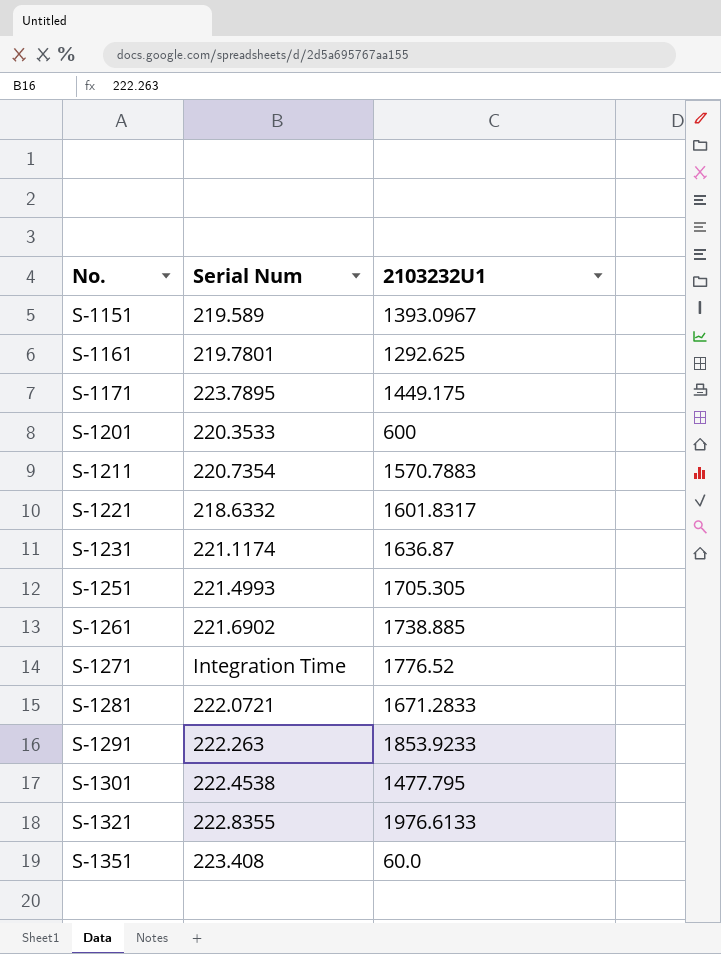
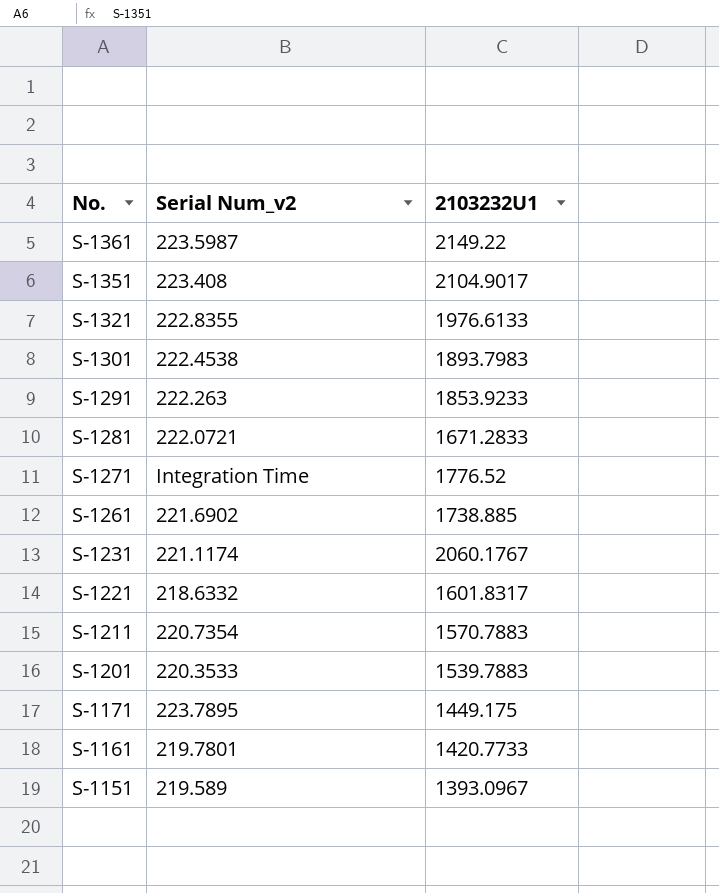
row order: No. ascending -> No. descending
column name: Serial Num -> Serial Num_v2
row S-1251: 221.4993 | 1705.305 -> none
row S-1361: none -> 223.5987 | 2149.22
S-1351 | 2103232U1: 60.0 -> 2104.9017
S-1301 | 2103232U1: 1477.795 -> 1893.7983
S-1231 | 2103232U1: 1636.87 -> 2060.1767
S-1201 | 2103232U1: 600 -> 1539.7883
S-1161 | 2103232U1: 1292.625 -> 1420.7733

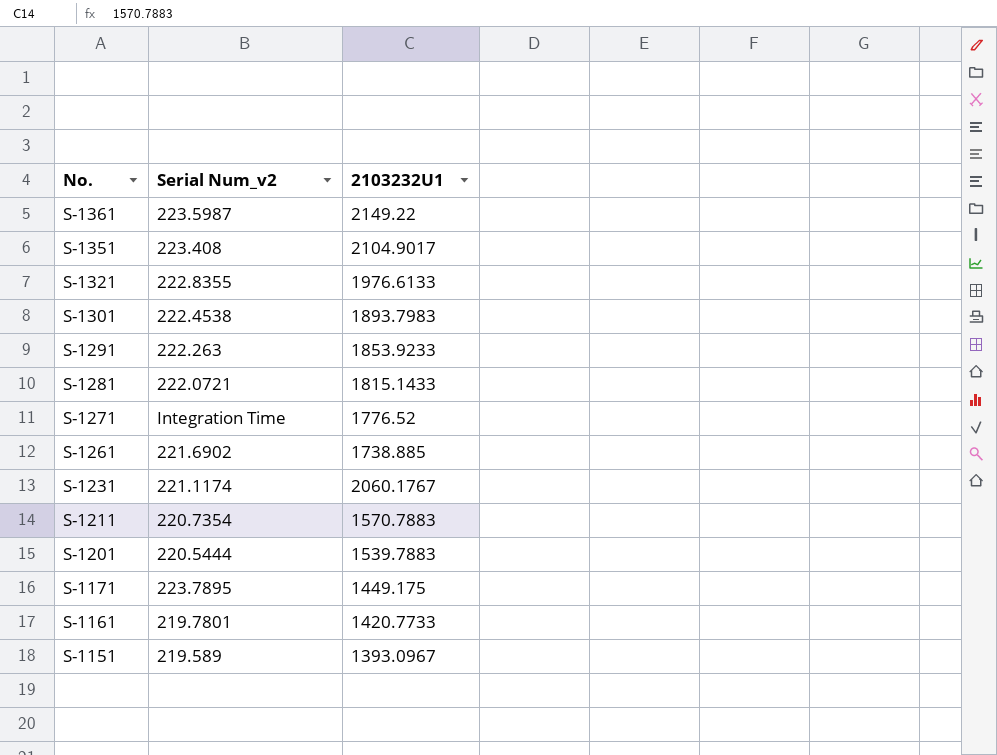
row S-1221: 218.6332 | 1601.8317 -> none
S-1281 | 2103232U1: 1671.2833 -> 1815.1433
S-1201 | Serial Num_v2: 220.3533 -> 220.5444

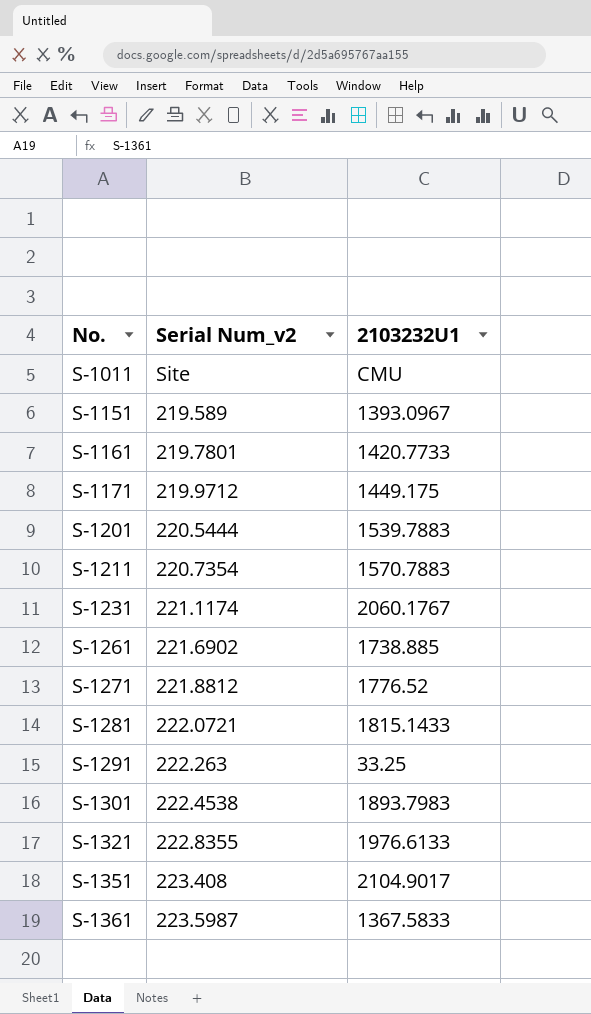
row order: No. descending -> No. ascending
row S-1011: none -> Site | CMU
S-1171 | Serial Num_v2: 223.7895 -> 219.9712
S-1271 | Serial Num_v2: Integration Time -> 221.8812
S-1291 | 2103232U1: 1853.9233 -> 33.25
S-1361 | 2103232U1: 2149.22 -> 1367.5833

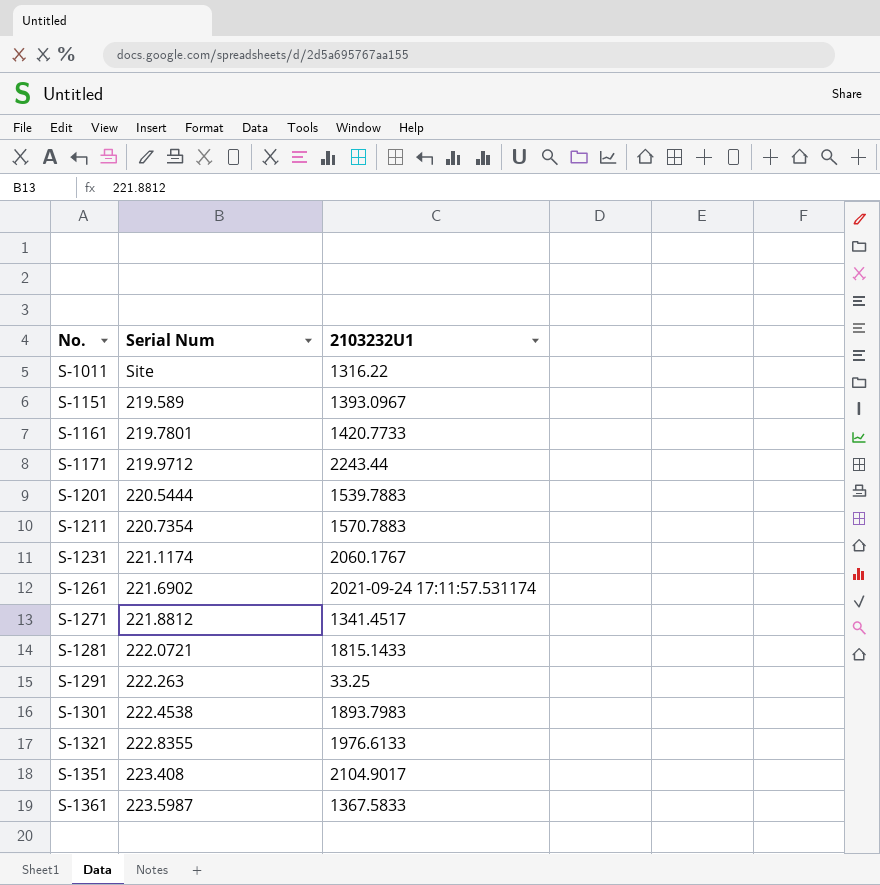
column name: Serial Num_v2 -> Serial Num
S-1011 | 2103232U1: CMU -> 1316.22
S-1171 | 2103232U1: 1449.175 -> 2243.44
S-1261 | 2103232U1: 1738.885 -> 2021-09-24 17:11:57.531174
S-1271 | 2103232U1: 1776.52 -> 1341.4517

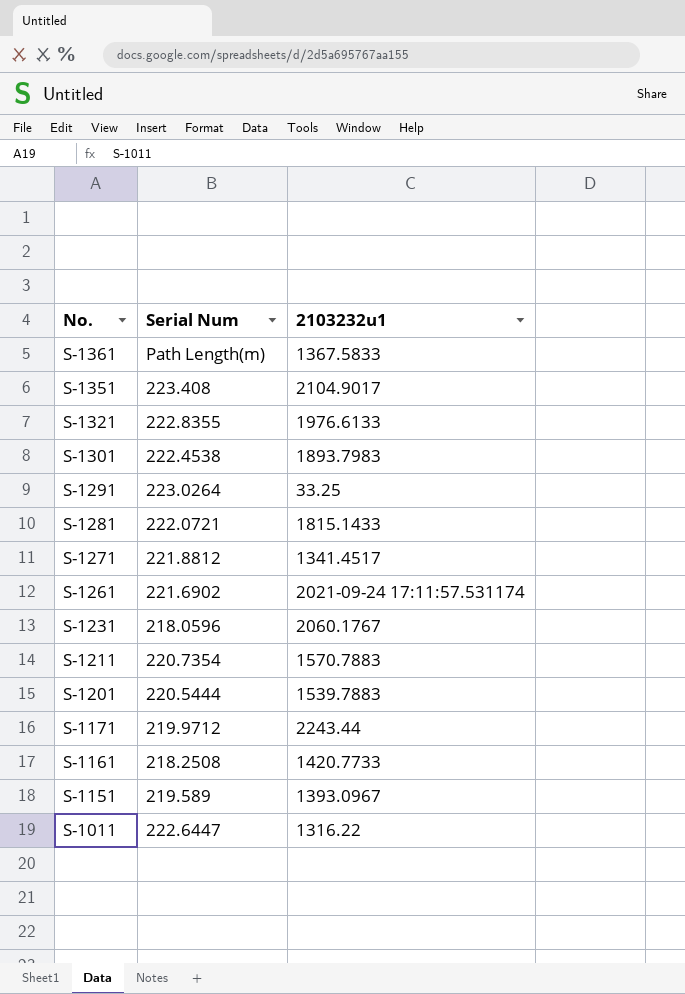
row order: No. ascending -> No. descending
column name: 2103232U1 -> 2103232u1
S-1361 | Serial Num: 223.5987 -> Path Length(m)
S-1291 | Serial Num: 222.263 -> 223.0264
S-1231 | Serial Num: 221.1174 -> 218.0596
S-1161 | Serial Num: 219.7801 -> 218.2508
S-1011 | Serial Num: Site -> 222.6447

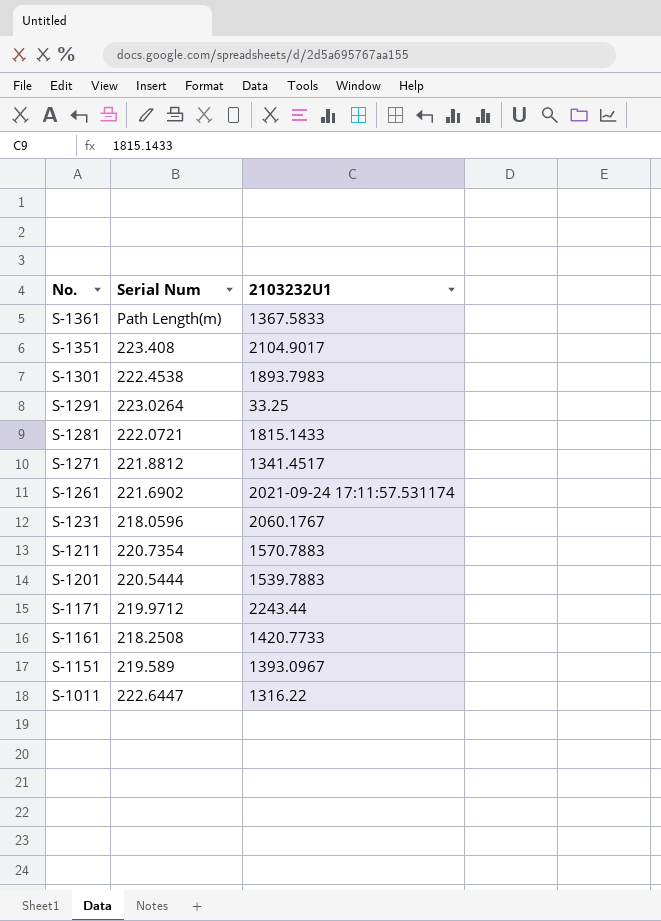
column name: 2103232u1 -> 2103232U1
row S-1321: 222.8355 | 1976.6133 -> none

